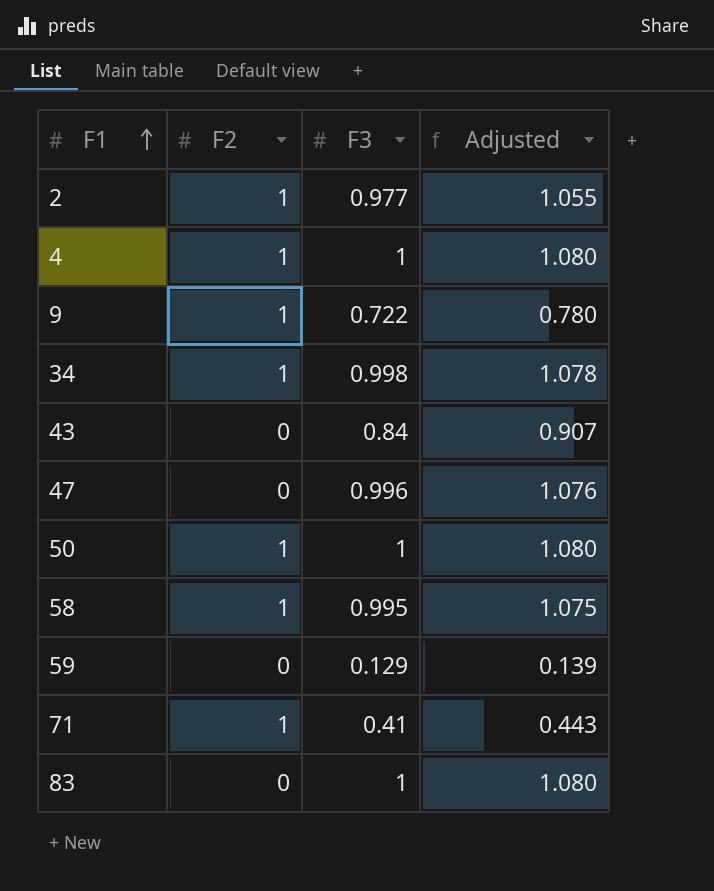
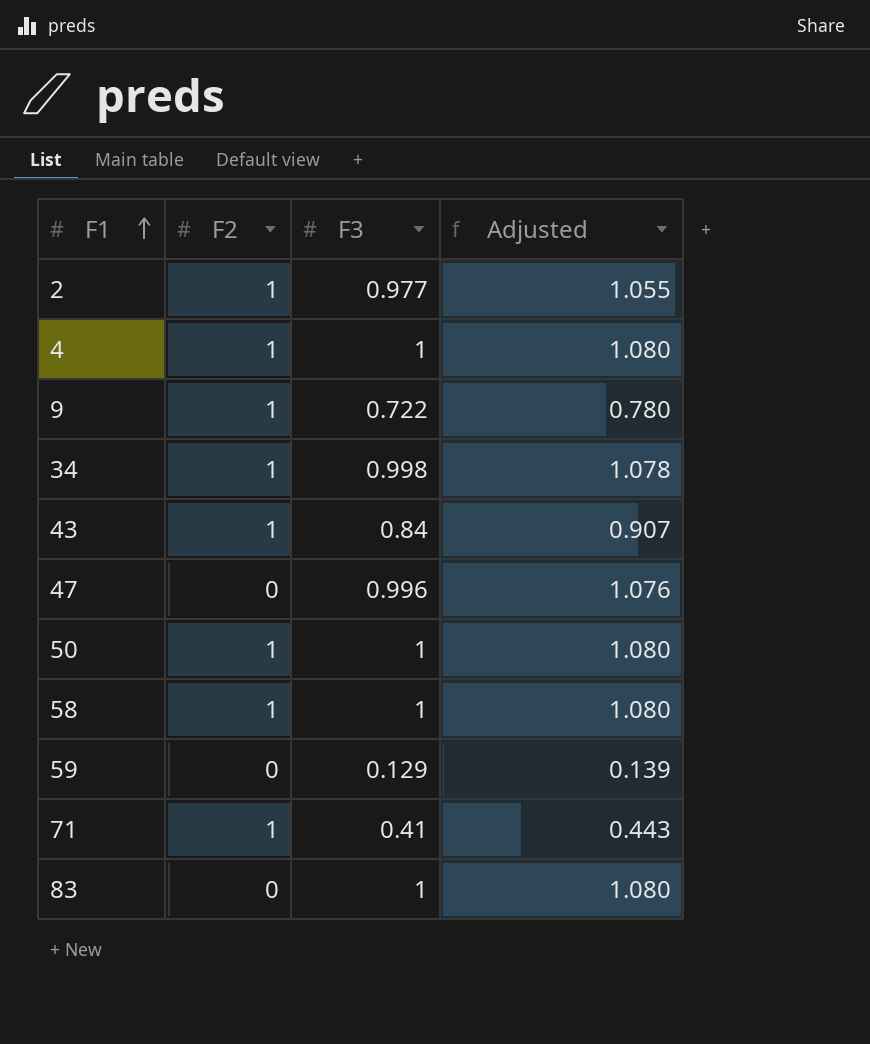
43 | F2: 0 -> 1
58 | F3: 0.995 -> 1
58 | Adjusted: 1.075 -> 1.080

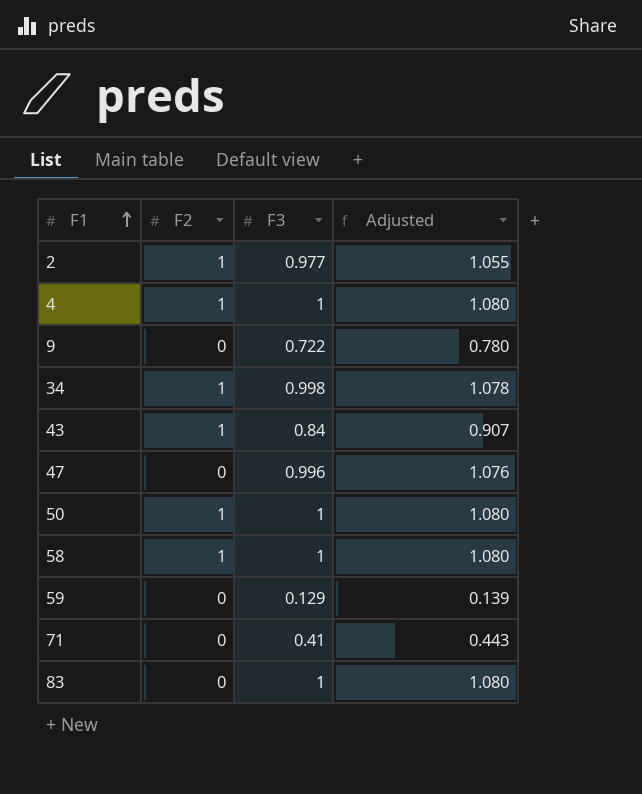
9 | F2: 1 -> 0
71 | F2: 1 -> 0

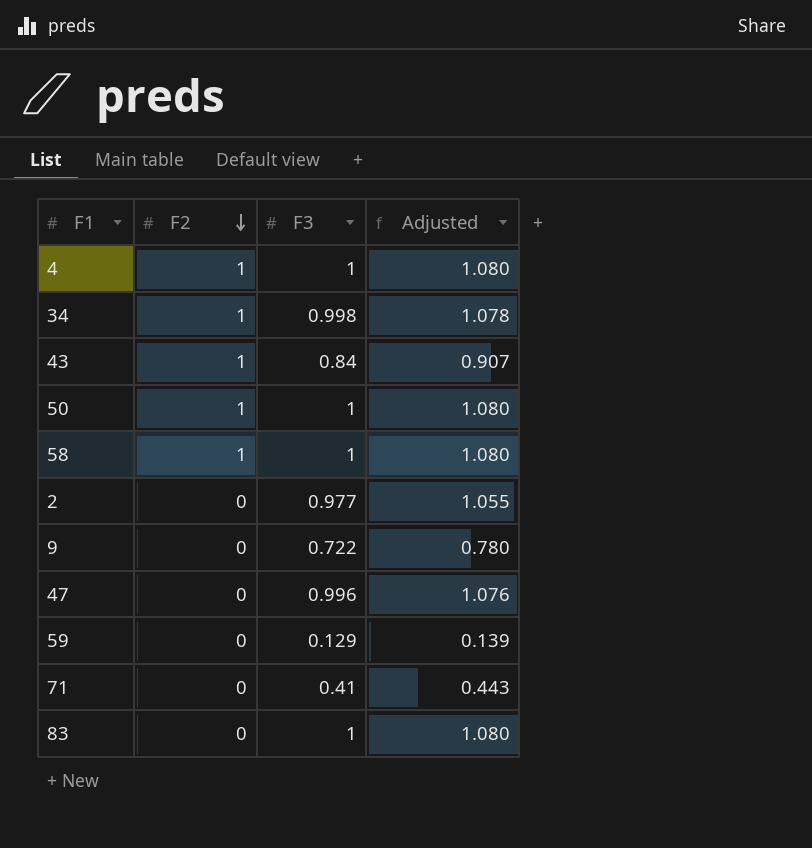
row order: F1 ascending -> F2 descending
2 | F2: 1 -> 0

